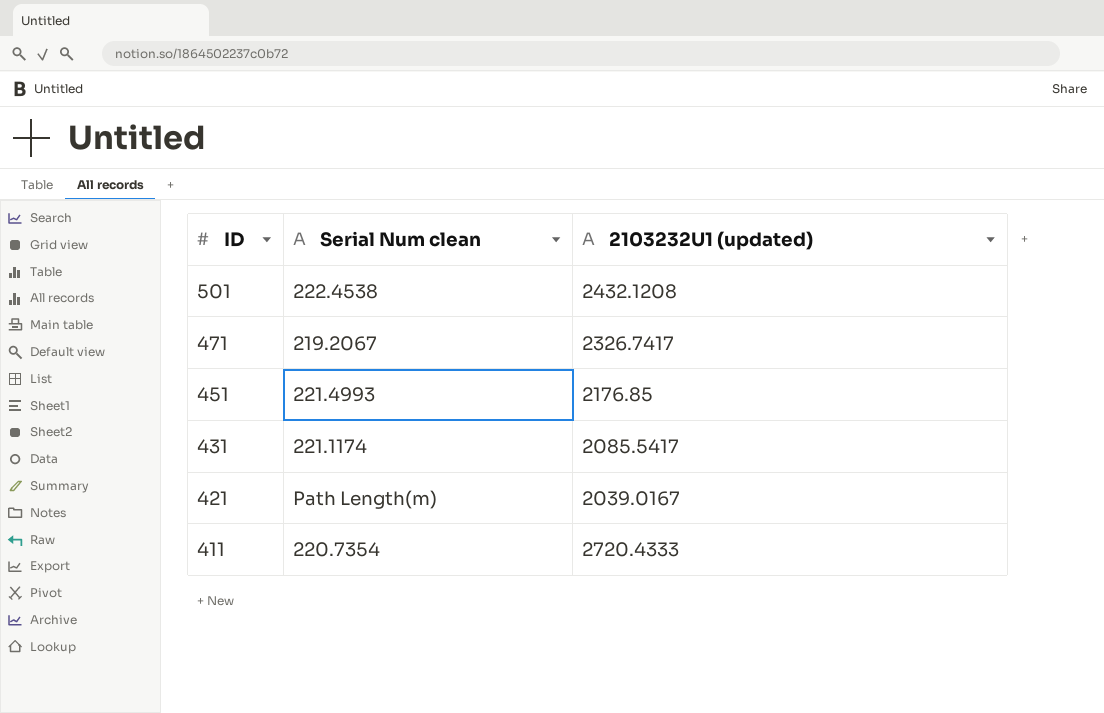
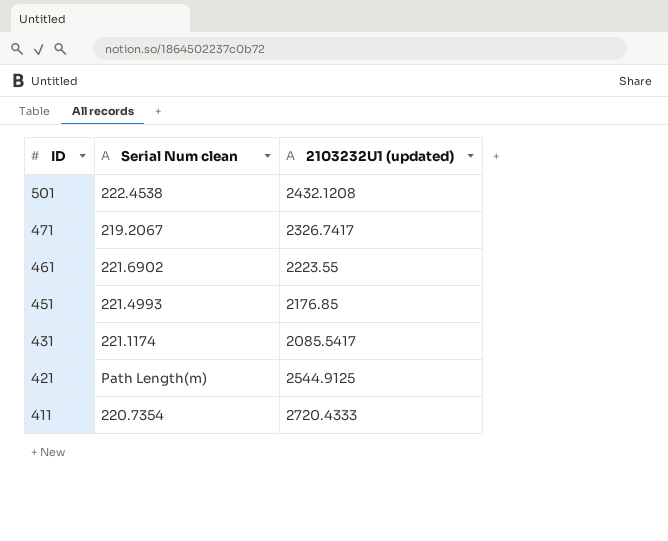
row 461: none -> 221.6902 | 2223.55
421 | 2103232U1 (updated): 2039.0167 -> 2544.9125

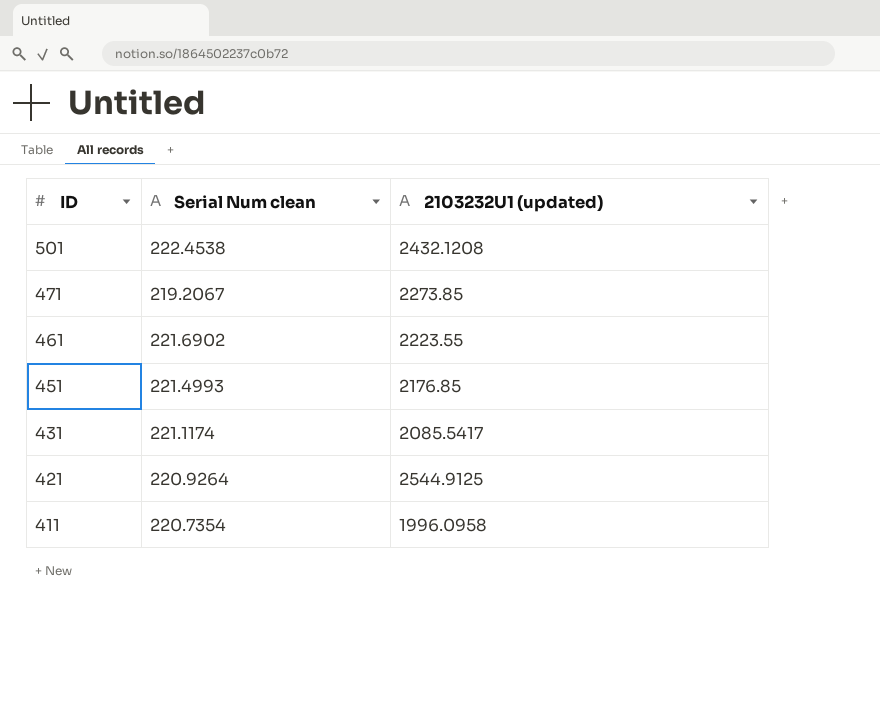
471 | 2103232U1 (updated): 2326.7417 -> 2273.85
421 | Serial Num clean: Path Length(m) -> 220.9264
411 | 2103232U1 (updated): 2720.4333 -> 1996.0958

